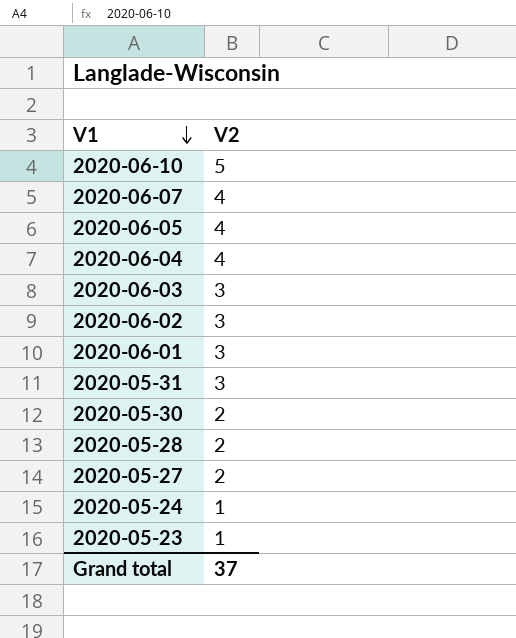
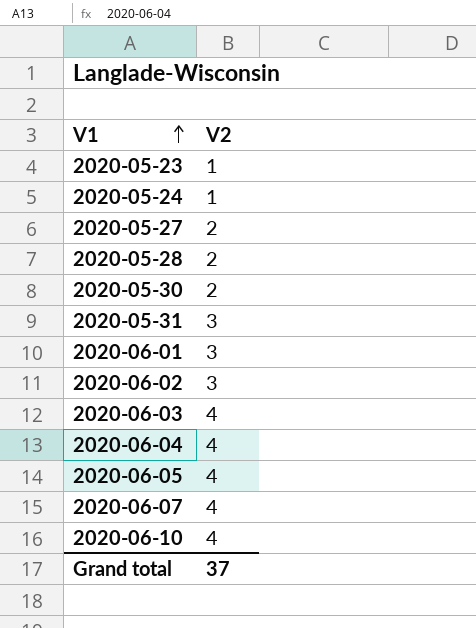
row order: V1 descending -> V1 ascending
2020-06-03 | V2: 3 -> 4
2020-06-10 | V2: 5 -> 4

